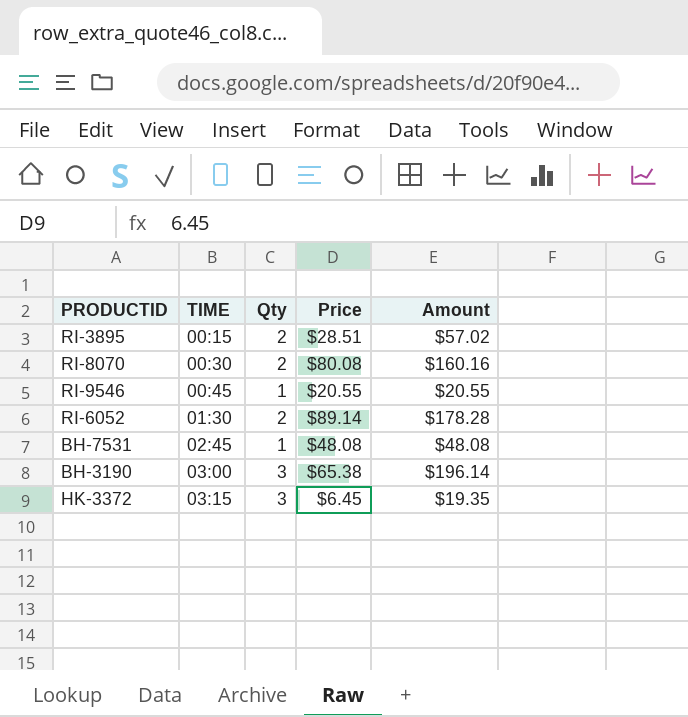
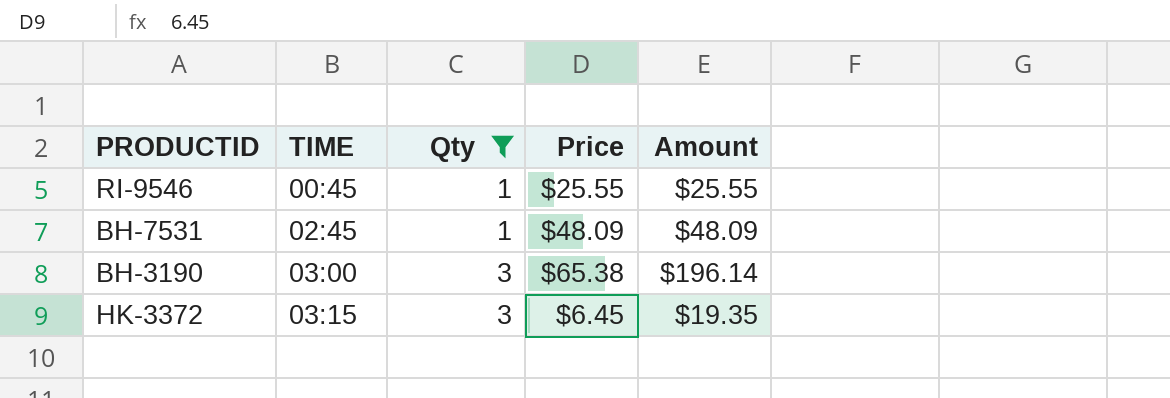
filter: none -> Qty != 2
RI-9546 | Price: $20.55 -> $25.55
RI-9546 | Amount: $20.55 -> $25.55
BH-7531 | Price: $48.08 -> $48.09
BH-7531 | Amount: $48.08 -> $48.09

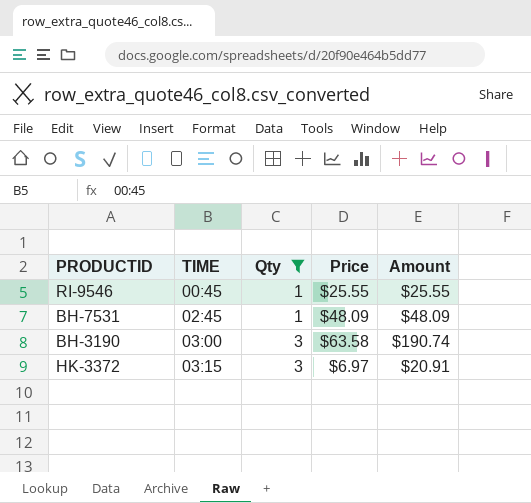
BH-3190 | Price: $65.38 -> $63.58
BH-3190 | Amount: $196.14 -> $190.74
HK-3372 | Price: $6.45 -> $6.97
HK-3372 | Amount: $19.35 -> $20.91

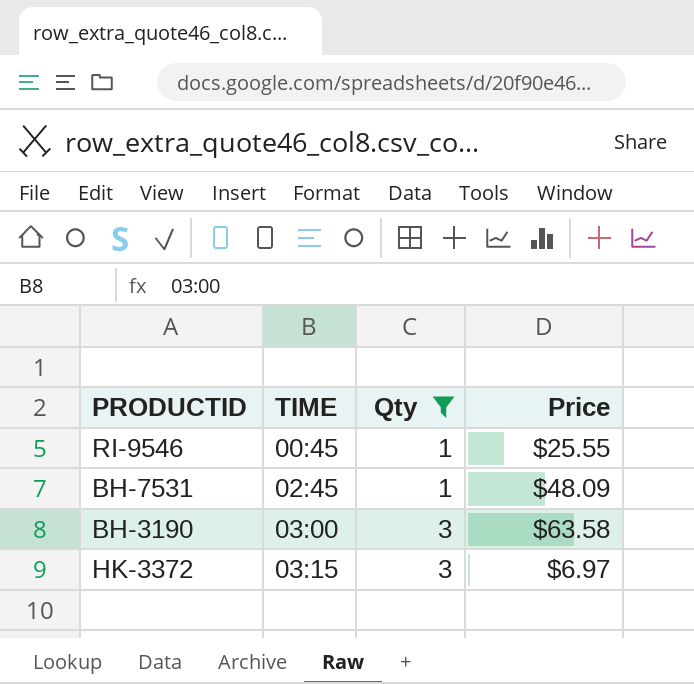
column Amount | formula: [Qty] * [Price] -> none

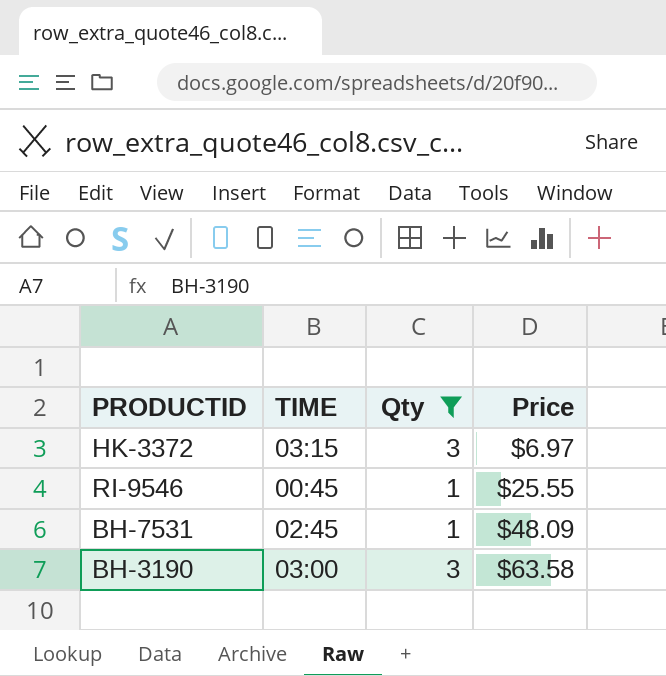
row order: TIME ascending -> Price ascending

